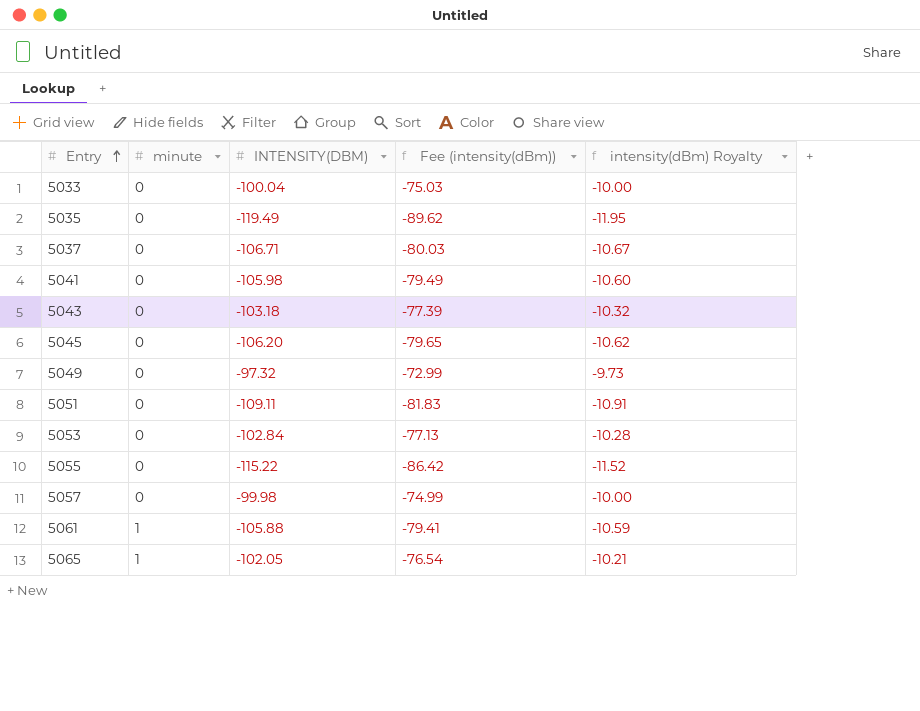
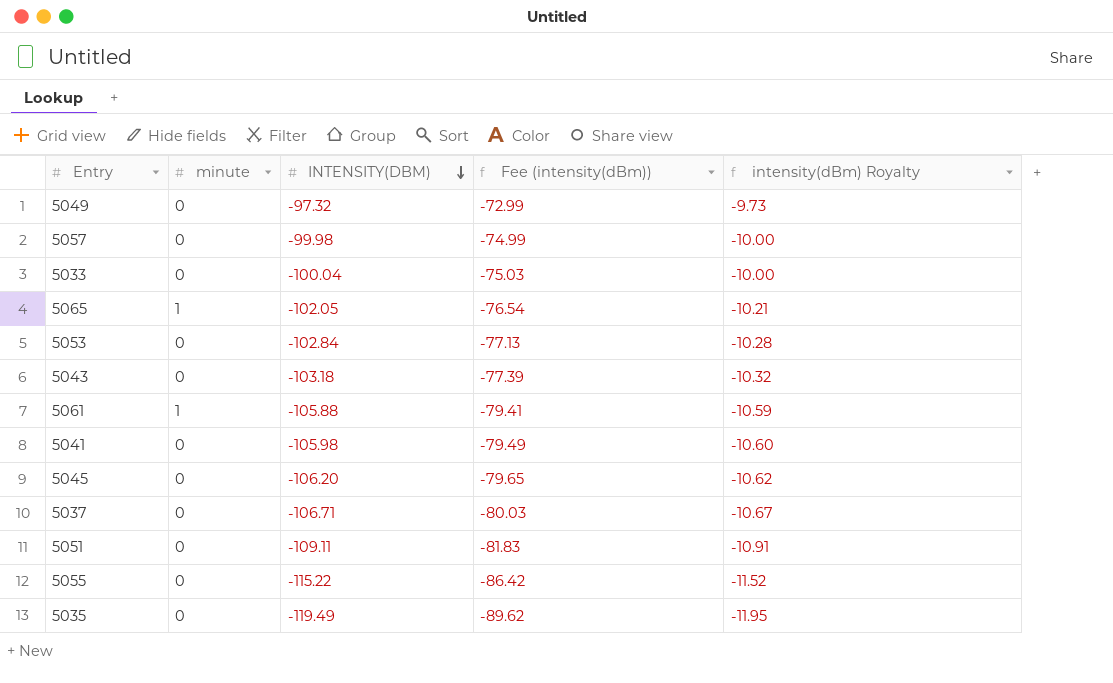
row order: Entry ascending -> INTENSITY(DBM) descending

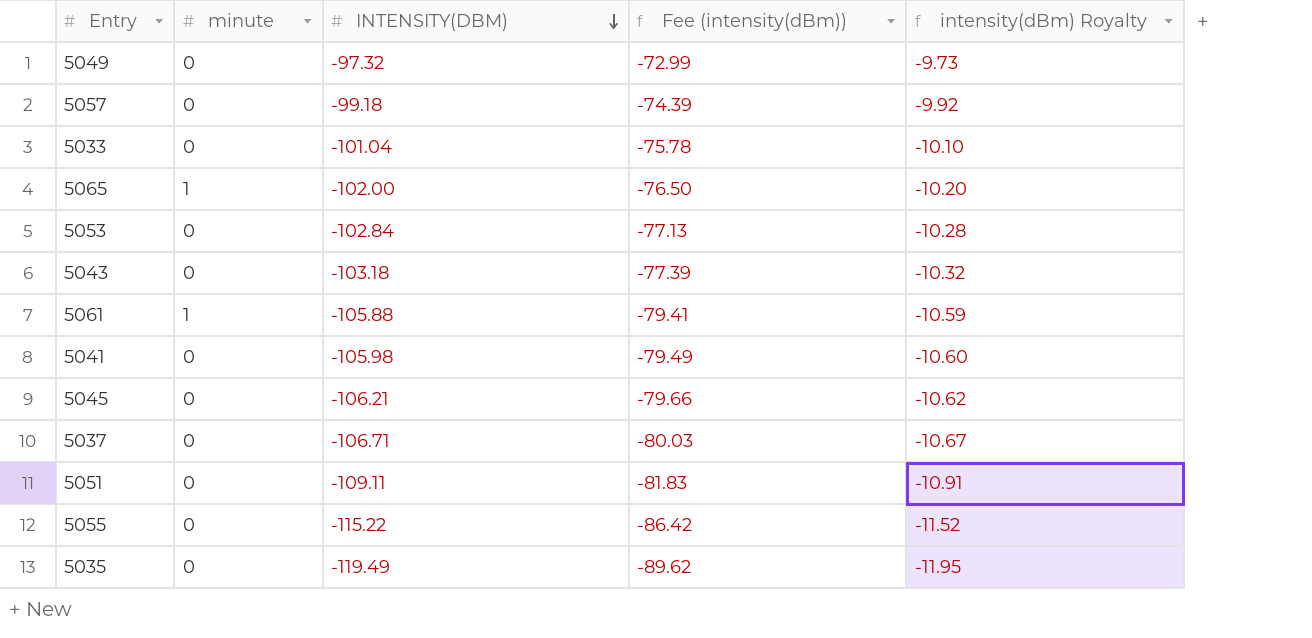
5057 | INTENSITY(DBM): -99.98 -> -99.18
5057 | Fee (intensity(dBm)): -74.99 -> -74.39
5057 | intensity(dBm) Royalty: -10.00 -> -9.92
5033 | INTENSITY(DBM): -100.04 -> -101.04
5033 | Fee (intensity(dBm)): -75.03 -> -75.78
5033 | intensity(dBm) Royalty: -10.00 -> -10.10
5065 | INTENSITY(DBM): -102.05 -> -102.00
5065 | Fee (intensity(dBm)): -76.54 -> -76.50
5065 | intensity(dBm) Royalty: -10.21 -> -10.20
5045 | INTENSITY(DBM): -106.20 -> -106.21
5045 | Fee (intensity(dBm)): -79.65 -> -79.66

